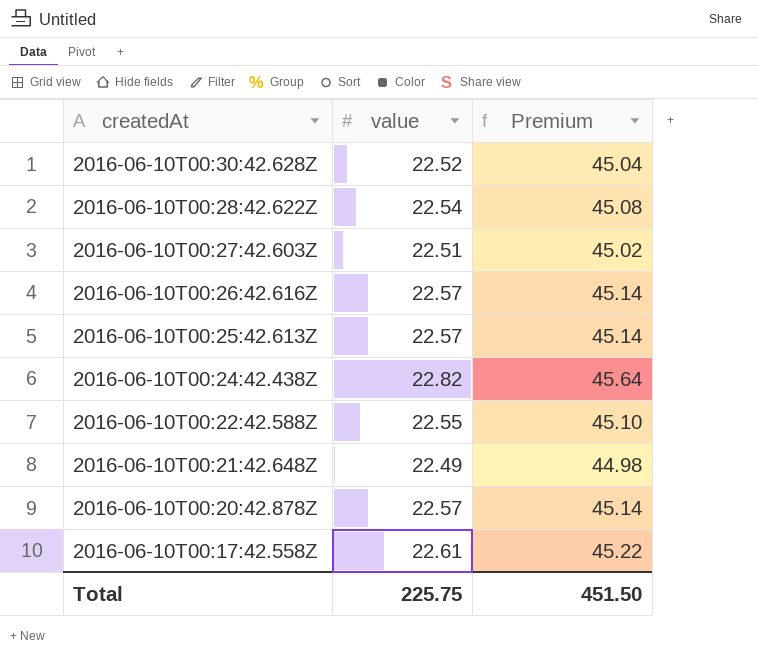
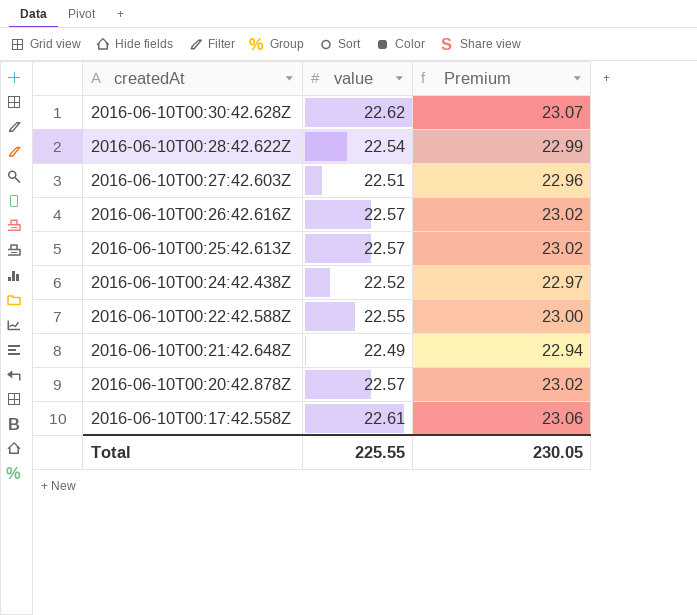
column Premium | formula: [value] * 2 -> [value] * 1.02
2016-06-10T00:30:42.628Z | value: 22.52 -> 22.62
2016-06-10T00:24:42.438Z | value: 22.82 -> 22.52
Total | value: 225.75 -> 225.55
Total | Premium: 451.50 -> 230.05

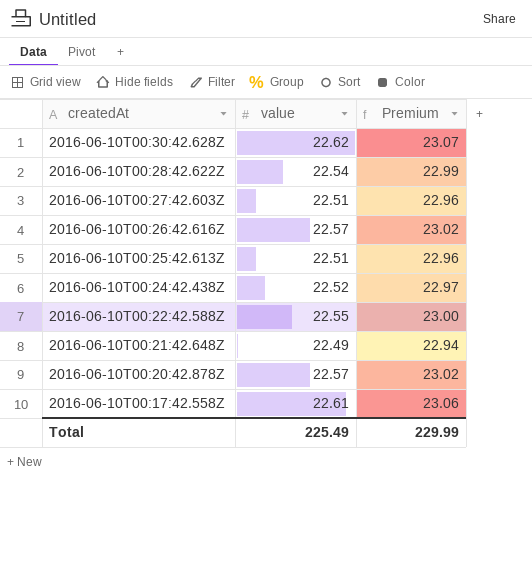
2016-06-10T00:25:42.613Z | value: 22.57 -> 22.51
2016-06-10T00:25:42.613Z | Premium: 23.02 -> 22.96
Total | value: 225.55 -> 225.49
Total | Premium: 230.05 -> 229.99

